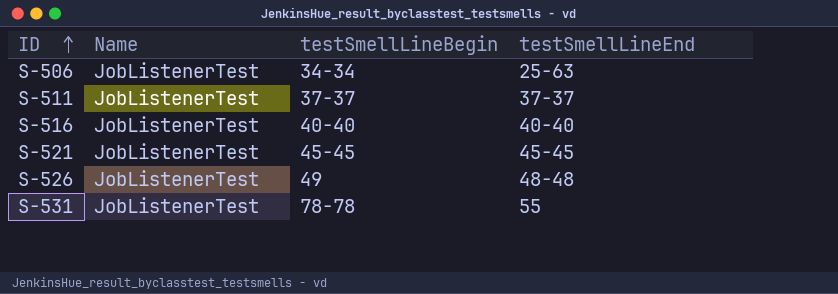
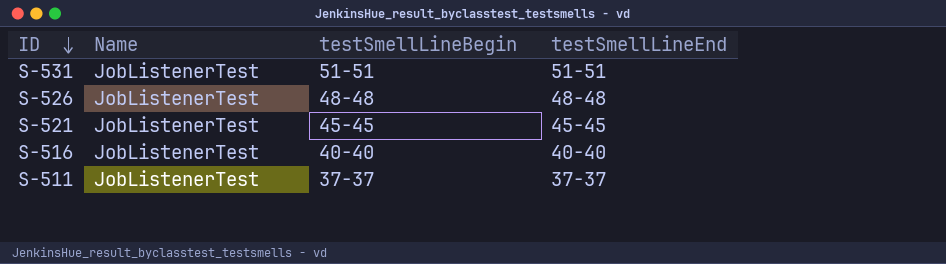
row order: ID ascending -> ID descending
row S-506: JobListenerTest | 34-34 | 25-63 -> none
S-531 | testSmellLineBegin: 78-78 -> 51-51
S-531 | testSmellLineEnd: 55 -> 51-51
S-526 | testSmellLineBegin: 49 -> 48-48

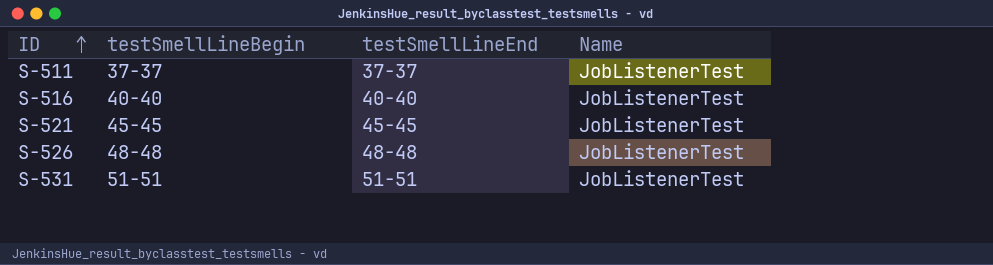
row order: ID descending -> ID ascending
column Name | position: 2 -> 4

